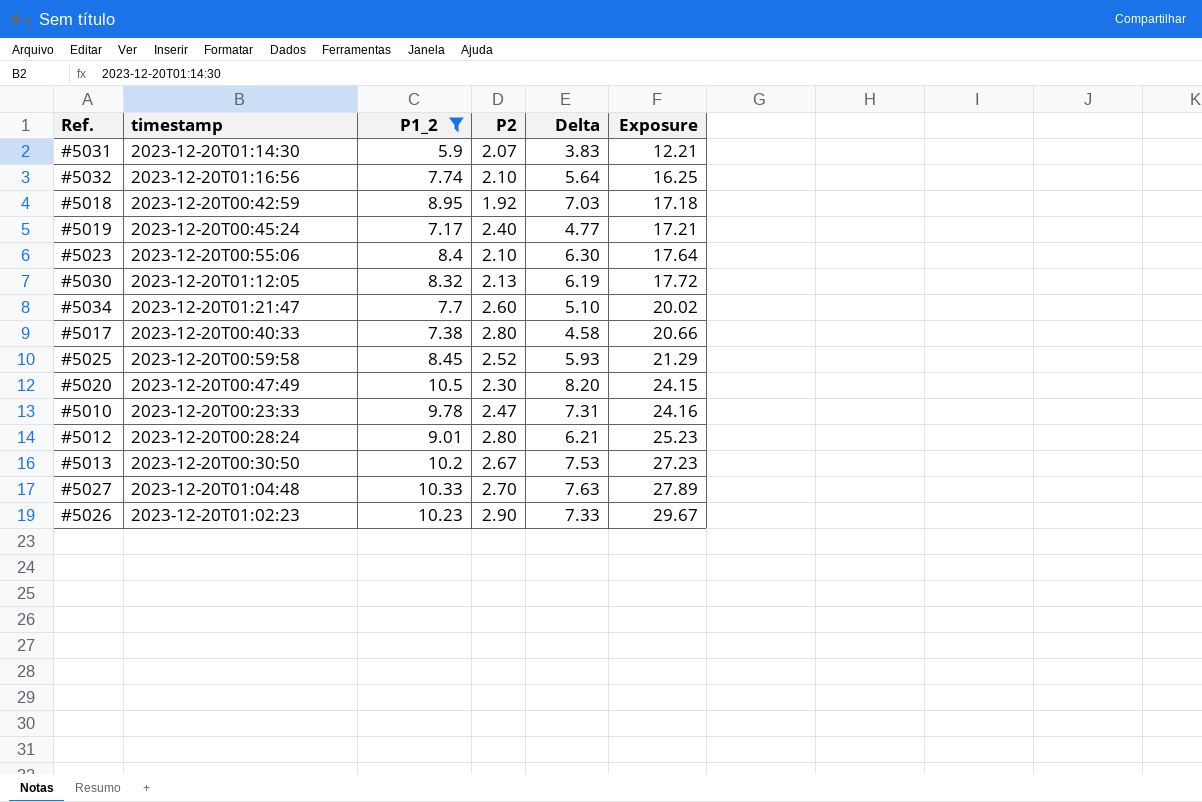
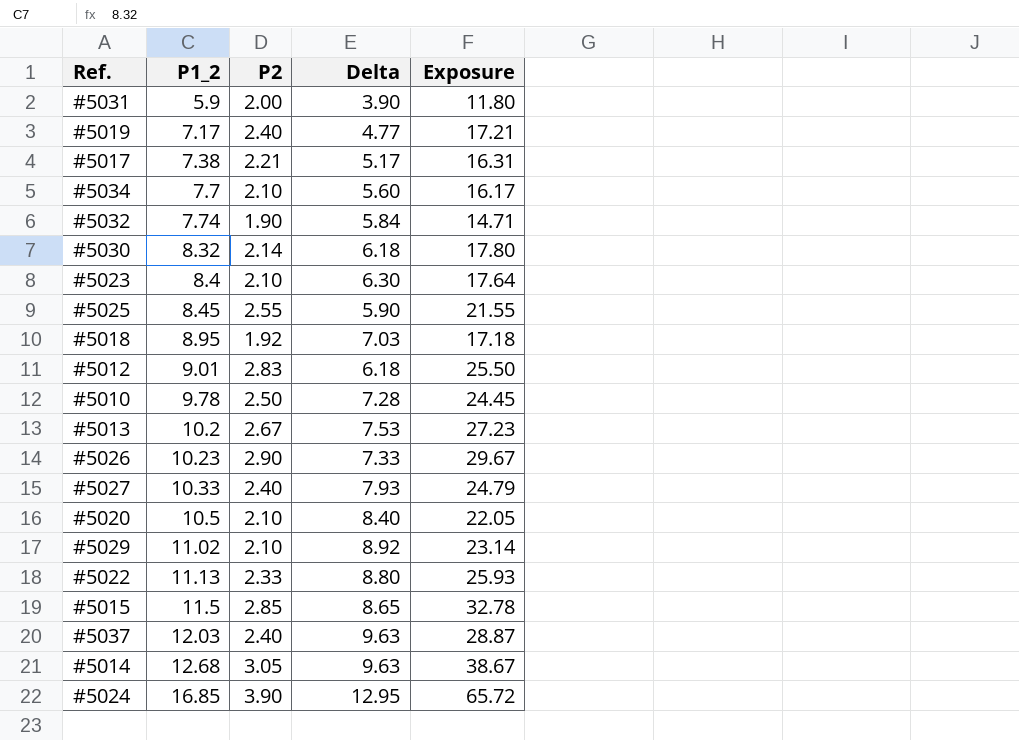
filter: P1_2 <= 10.5 -> none
row order: Exposure ascending -> P1_2 ascending
column timestamp | position: 2 -> none
#5031 | P2: 2.07 -> 2.00
#5031 | Delta: 3.83 -> 3.90
#5031 | Exposure: 12.21 -> 11.80
#5017 | P2: 2.80 -> 2.21
#5017 | Delta: 4.58 -> 5.17
#5017 | Exposure: 20.66 -> 16.31
#5034 | P2: 2.60 -> 2.10
#5034 | Delta: 5.10 -> 5.60
#5034 | Exposure: 20.02 -> 16.17
#5032 | P2: 2.10 -> 1.90
#5032 | Delta: 5.64 -> 5.84
#5032 | Exposure: 16.25 -> 14.71
#5030 | P2: 2.13 -> 2.14
#5030 | Delta: 6.19 -> 6.18
#5030 | Exposure: 17.72 -> 17.80
#5025 | P2: 2.52 -> 2.55
#5025 | Delta: 5.93 -> 5.90
#5025 | Exposure: 21.29 -> 21.55
#5012 | P2: 2.80 -> 2.83
#5012 | Delta: 6.21 -> 6.18
#5012 | Exposure: 25.23 -> 25.50
#5010 | P2: 2.47 -> 2.50
#5010 | Delta: 7.31 -> 7.28
#5010 | Exposure: 24.16 -> 24.45
#5027 | P2: 2.70 -> 2.40
#5027 | Delta: 7.63 -> 7.93
#5027 | Exposure: 27.89 -> 24.79
#5020 | P2: 2.30 -> 2.10
#5020 | Delta: 8.20 -> 8.40
#5020 | Exposure: 24.15 -> 22.05

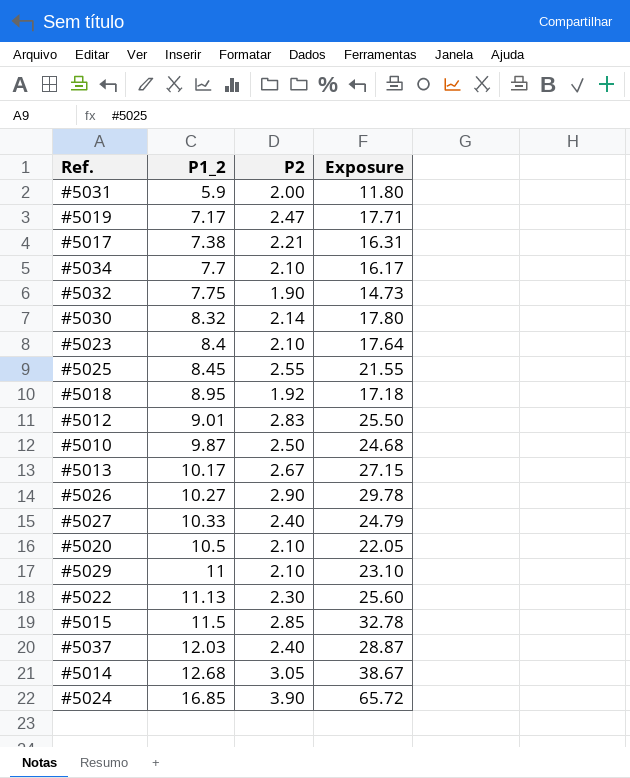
column Delta | formula: [P1_2] - [P2] -> none
#5019 | P2: 2.40 -> 2.47
#5019 | Exposure: 17.21 -> 17.71
#5032 | P1_2: 7.74 -> 7.75
#5032 | Exposure: 14.71 -> 14.73
#5010 | P1_2: 9.78 -> 9.87
#5010 | Exposure: 24.45 -> 24.68
#5013 | P1_2: 10.2 -> 10.17
#5013 | Exposure: 27.23 -> 27.15
#5026 | P1_2: 10.23 -> 10.27
#5026 | Exposure: 29.67 -> 29.78
#5029 | P1_2: 11.02 -> 11
#5029 | Exposure: 23.14 -> 23.10
#5022 | P2: 2.33 -> 2.30
#5022 | Exposure: 25.93 -> 25.60

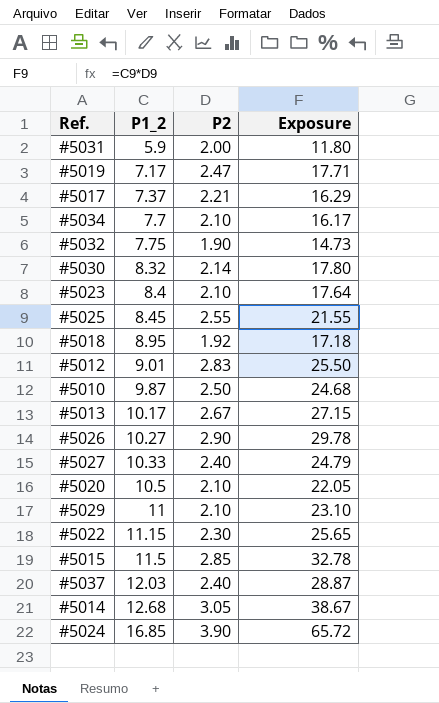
#5017 | P1_2: 7.38 -> 7.37
#5017 | Exposure: 16.31 -> 16.29
#5022 | P1_2: 11.13 -> 11.15
#5022 | Exposure: 25.60 -> 25.65

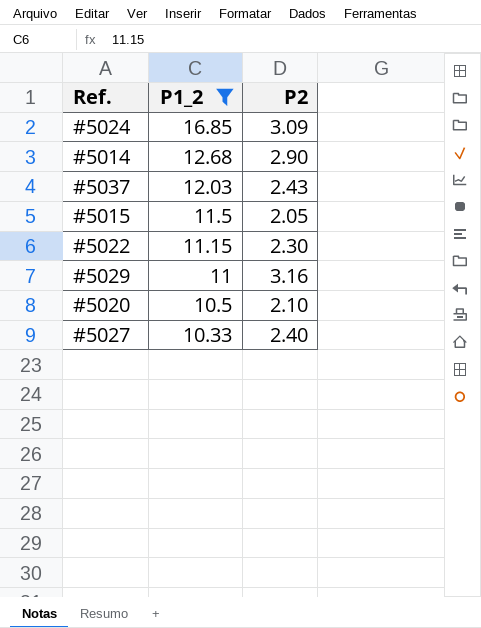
filter: none -> P1_2 >= 10.33
row order: P1_2 ascending -> P1_2 descending
column Exposure | formula: [P1_2] * [P2] -> none
#5024 | P2: 3.90 -> 3.09
#5014 | P2: 3.05 -> 2.90
#5037 | P2: 2.40 -> 2.43
#5015 | P2: 2.85 -> 2.05
#5029 | P2: 2.10 -> 3.16

